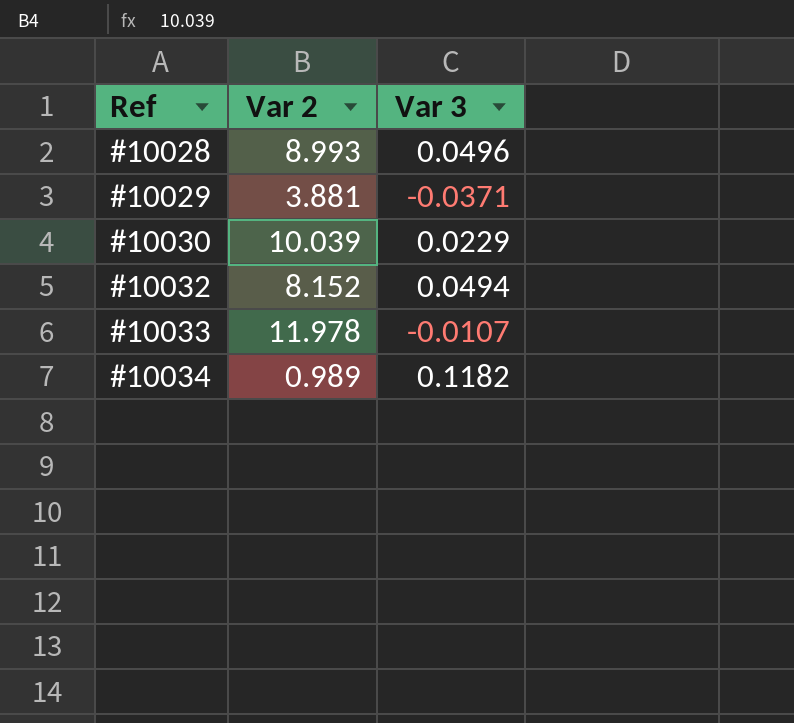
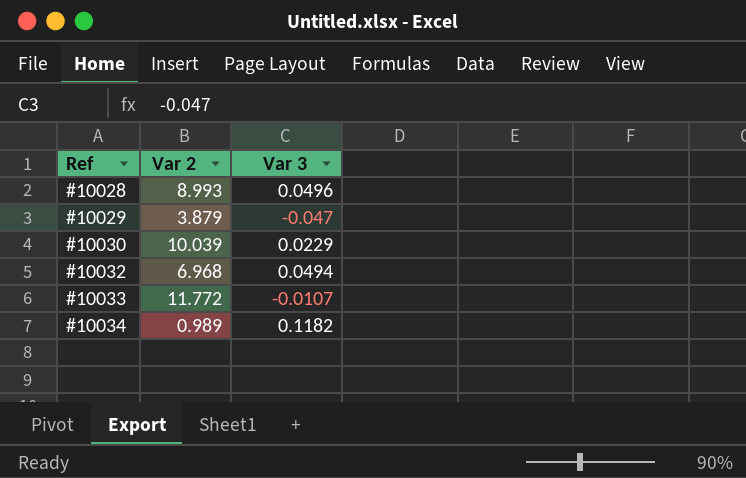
#10029 | Var 2: 3.881 -> 3.879
#10029 | Var 3: -0.0371 -> -0.047
#10032 | Var 2: 8.152 -> 6.968
#10033 | Var 2: 11.978 -> 11.772

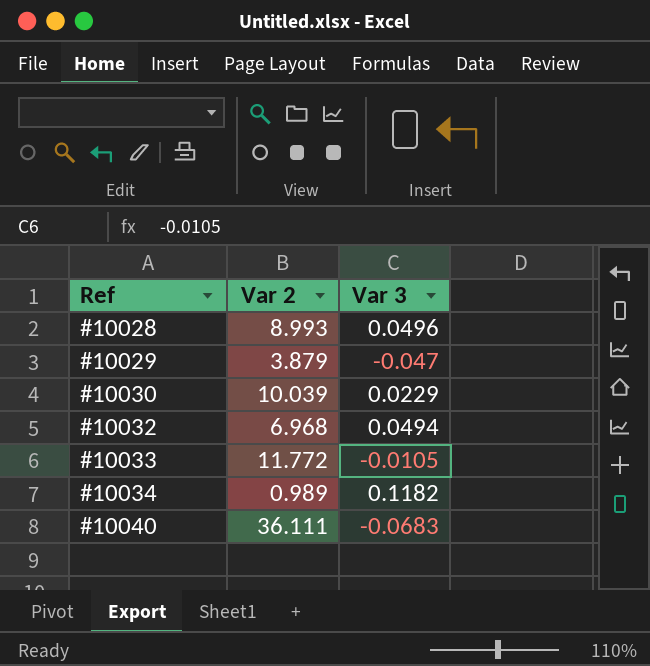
#10033 | Var 3: -0.0107 -> -0.0105
row #10040: none -> 36.111 | -0.0683

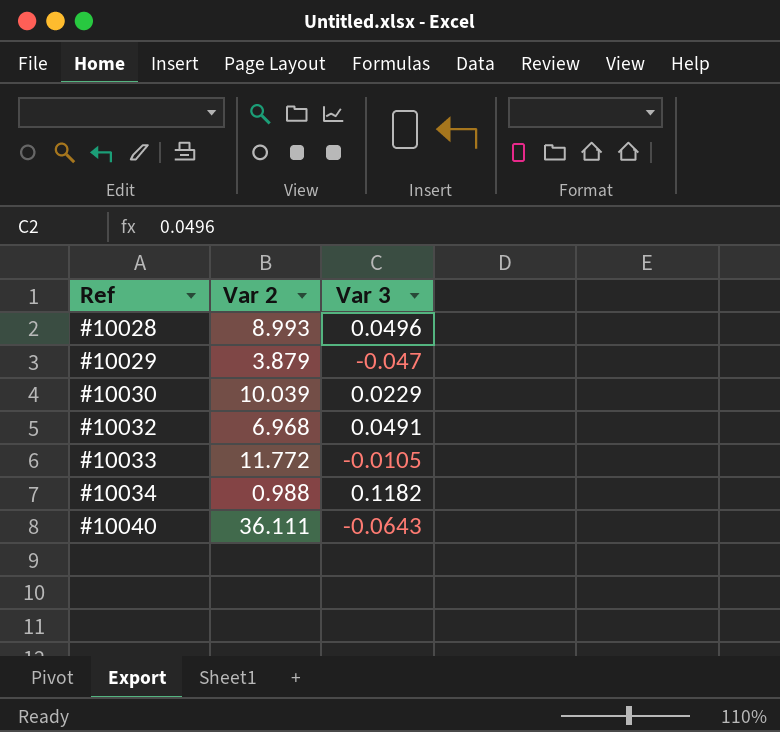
#10032 | Var 3: 0.0494 -> 0.0491
#10034 | Var 2: 0.989 -> 0.988
#10040 | Var 3: -0.0683 -> -0.0643

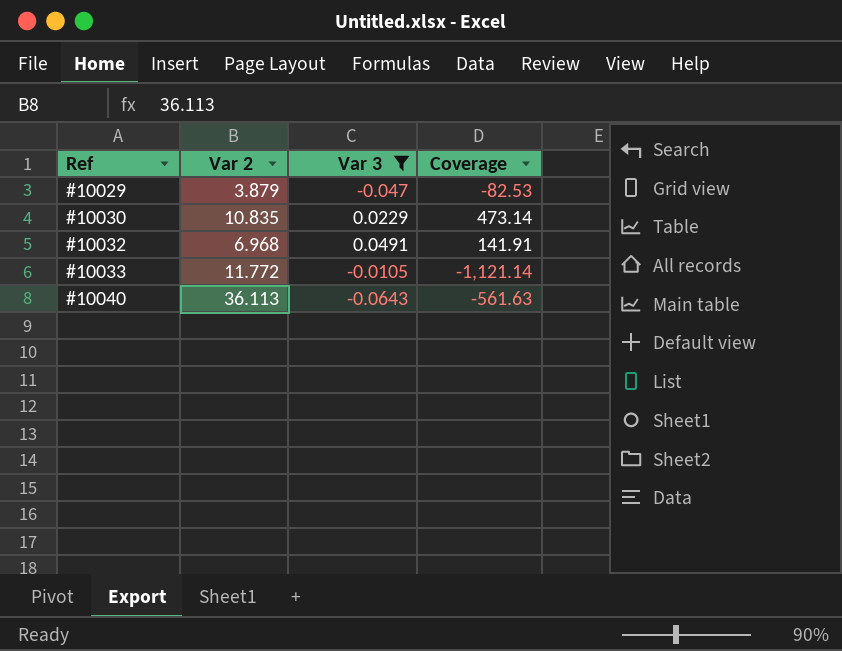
filter: none -> Var 3 <= 0.0491
column Coverage | formula: none -> [Var 2] / [Var 3]
#10030 | Var 2: 10.039 -> 10.835
#10040 | Var 2: 36.111 -> 36.113

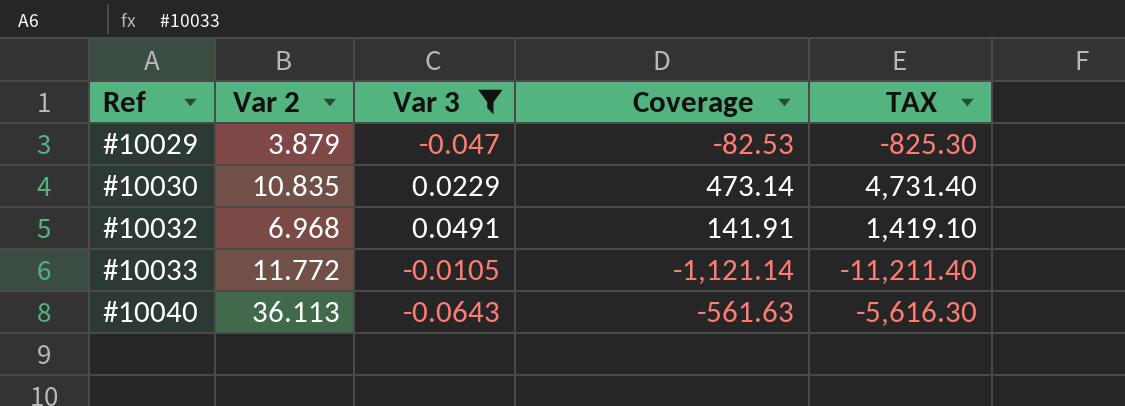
column TAX | formula: none -> [Coverage] * 10

